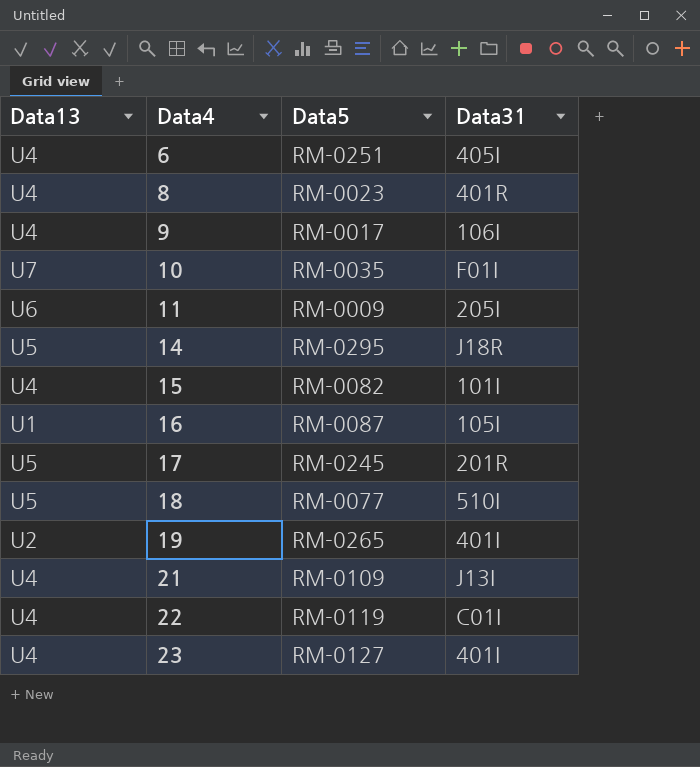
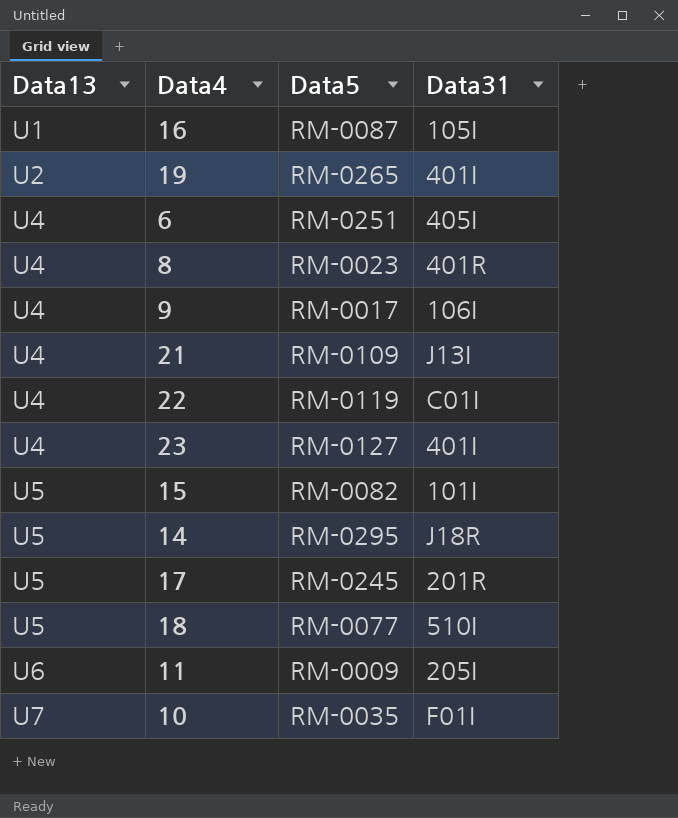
row order: Data4 ascending -> Data13 ascending
15 | Data13: U4 -> U5

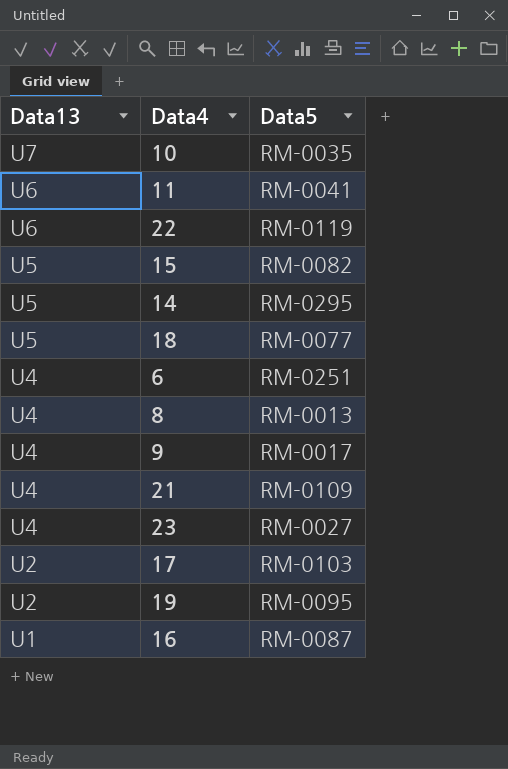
row order: Data13 ascending -> Data13 descending
column Data31 | position: 4 -> none
11 | Data5: RM-0009 -> RM-0041
22 | Data13: U4 -> U6
8 | Data5: RM-0023 -> RM-0013
23 | Data5: RM-0127 -> RM-0027
17 | Data13: U5 -> U2
17 | Data5: RM-0245 -> RM-0103
19 | Data5: RM-0265 -> RM-0095

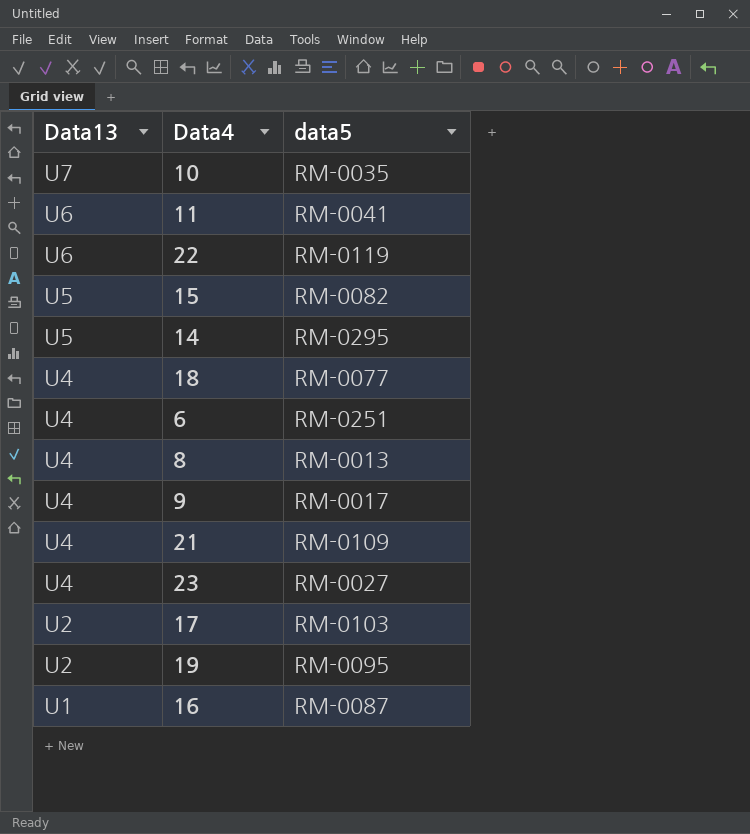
column name: Data5 -> data5
18 | Data13: U5 -> U4

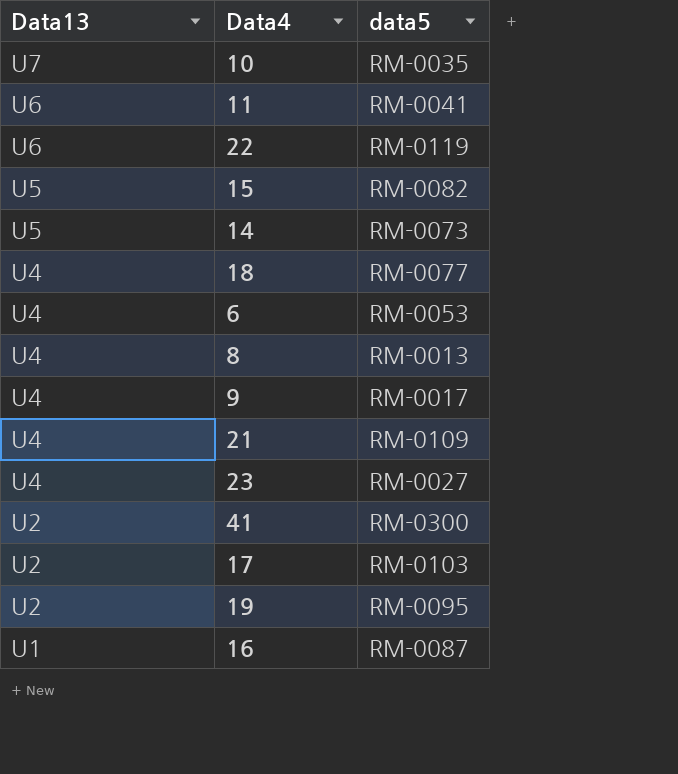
14 | data5: RM-0295 -> RM-0073
6 | data5: RM-0251 -> RM-0053
row 41: none -> U2 | RM-0300

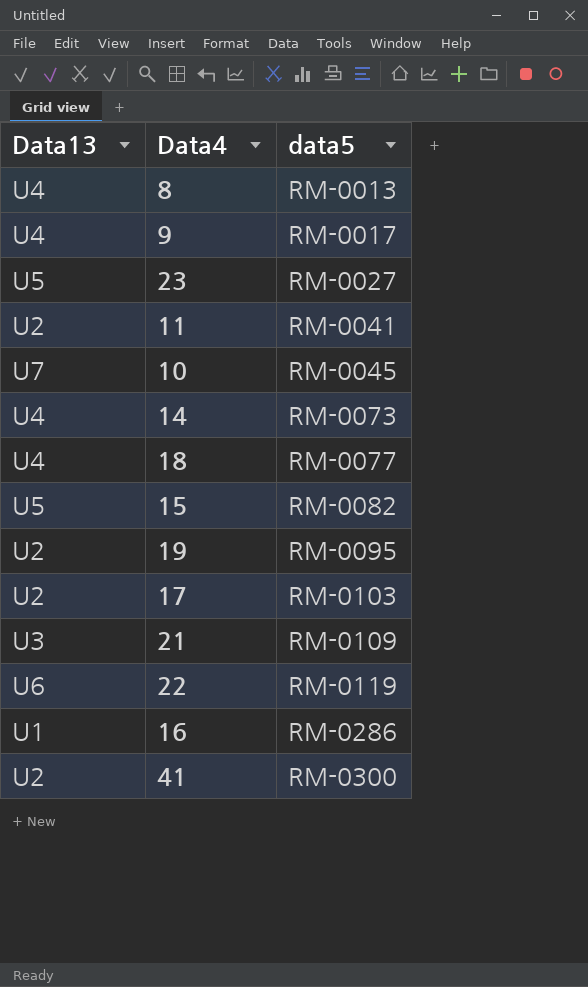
row order: Data13 descending -> data5 ascending
row 6: U4 | RM-0053 -> none
23 | Data13: U4 -> U5
11 | Data13: U6 -> U2
10 | data5: RM-0035 -> RM-0045
14 | Data13: U5 -> U4
21 | Data13: U4 -> U3
16 | data5: RM-0087 -> RM-0286

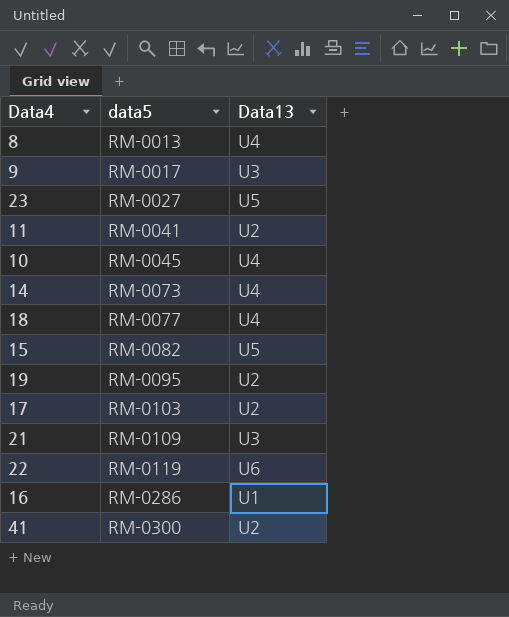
column Data13 | position: 1 -> 3
9 | Data13: U4 -> U3
10 | Data13: U7 -> U4

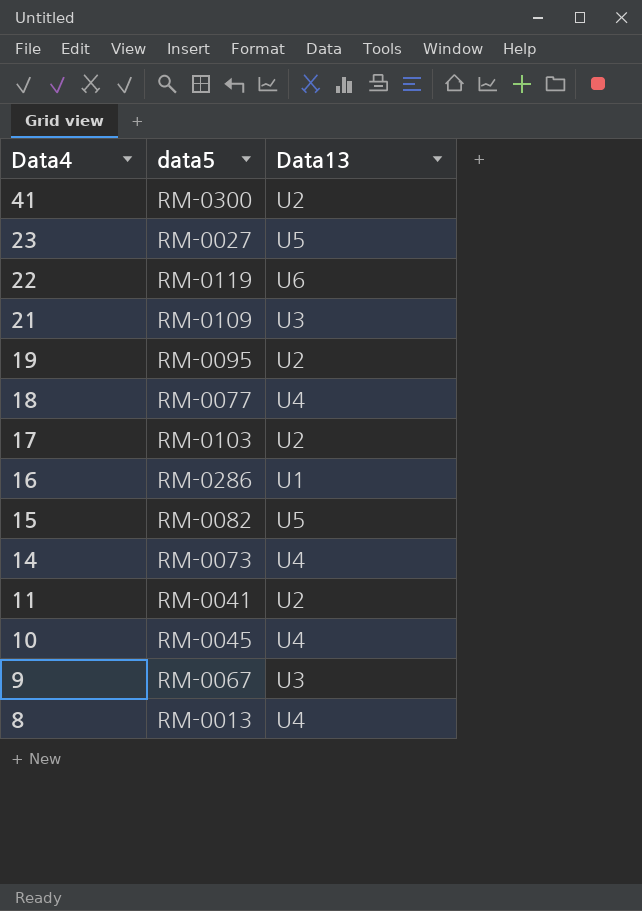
row order: data5 ascending -> Data4 descending
9 | data5: RM-0017 -> RM-0067

